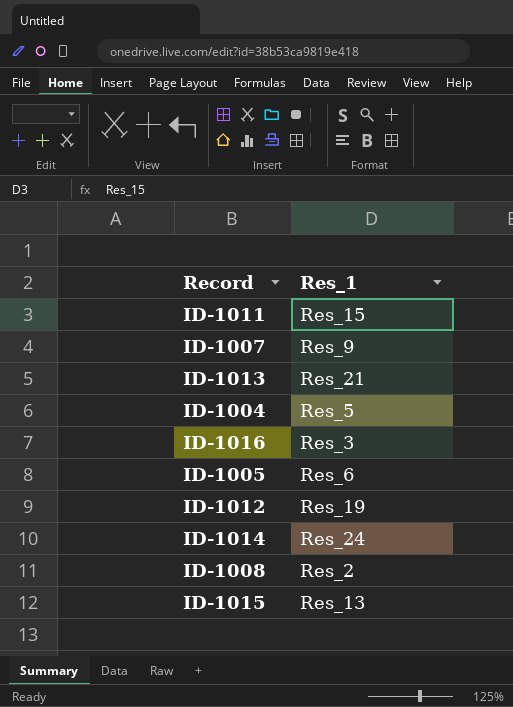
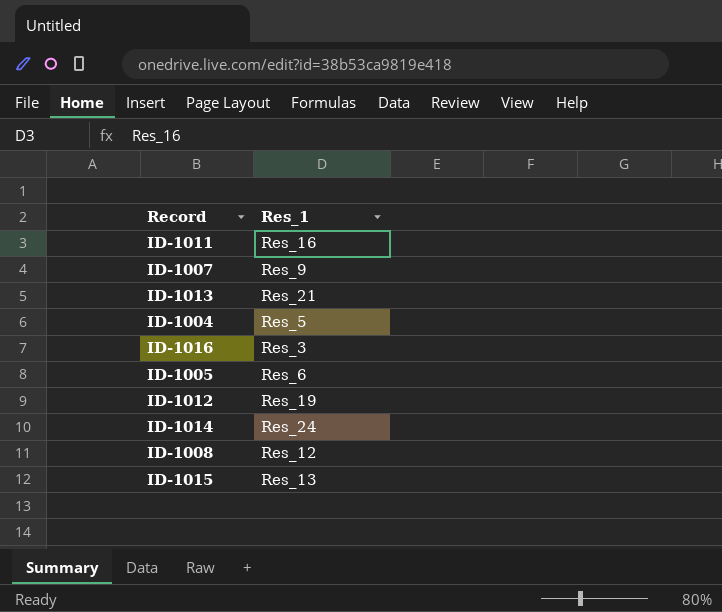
ID-1011 | Res_1: Res_15 -> Res_16
ID-1008 | Res_1: Res_2 -> Res_12

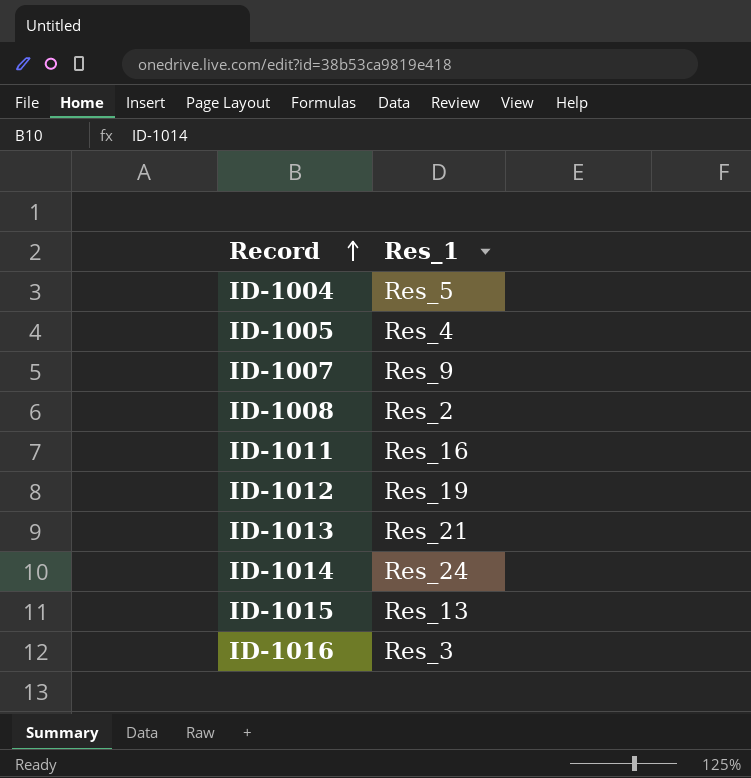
row order: none -> Record ascending
ID-1005 | Res_1: Res_6 -> Res_4
ID-1008 | Res_1: Res_12 -> Res_2

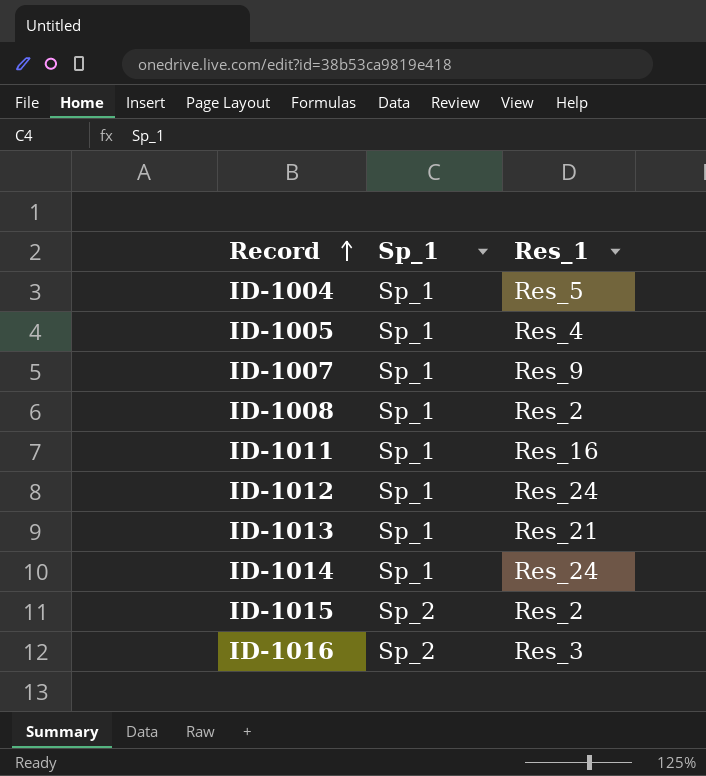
column Sp_1 | position: none -> 2
ID-1012 | Res_1: Res_19 -> Res_24
ID-1015 | Res_1: Res_13 -> Res_2

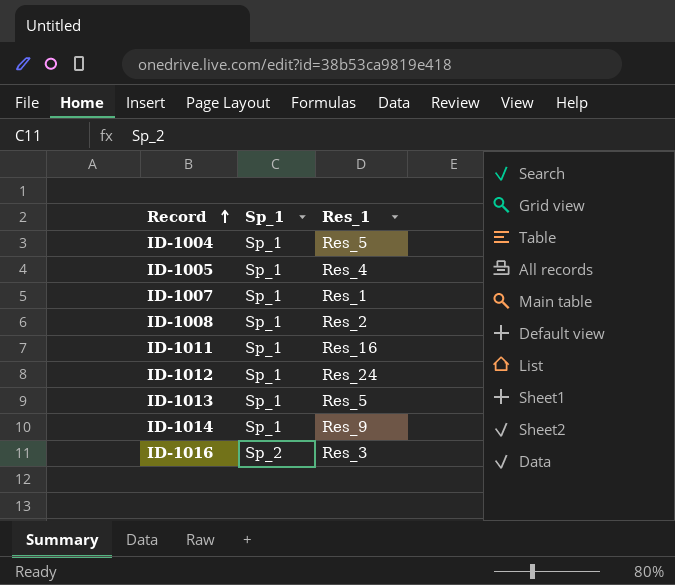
row ID-1015: Sp_2 | Res_2 -> none
ID-1007 | Res_1: Res_9 -> Res_1
ID-1013 | Res_1: Res_21 -> Res_5
ID-1014 | Res_1: Res_24 -> Res_9

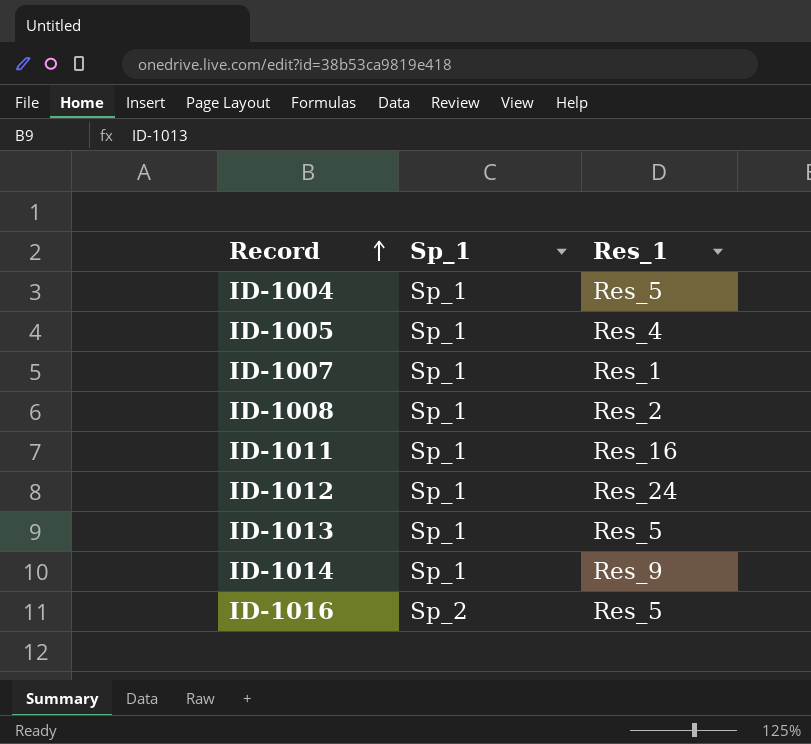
ID-1016 | Res_1: Res_3 -> Res_5

